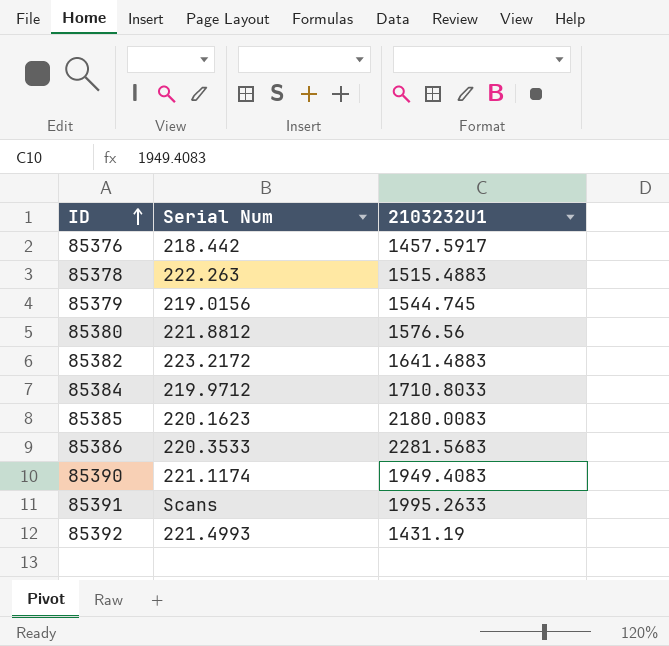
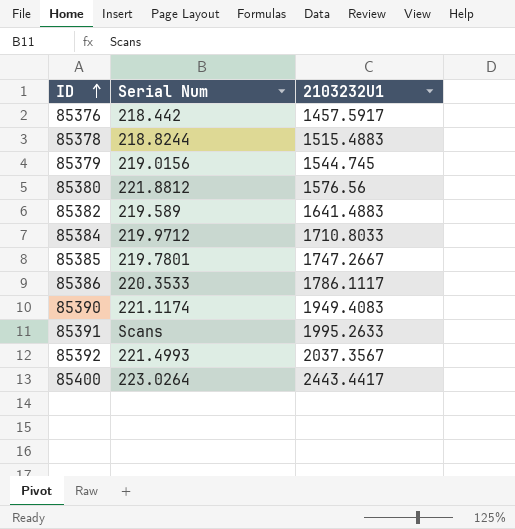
85378 | Serial Num: 222.263 -> 218.8244
85382 | Serial Num: 223.2172 -> 219.589
85385 | Serial Num: 220.1623 -> 219.7801
85385 | 2103232U1: 2180.0083 -> 1747.2667
85386 | 2103232U1: 2281.5683 -> 1786.1117
85392 | 2103232U1: 1431.19 -> 2037.3567
row 85400: none -> 223.0264 | 2443.4417

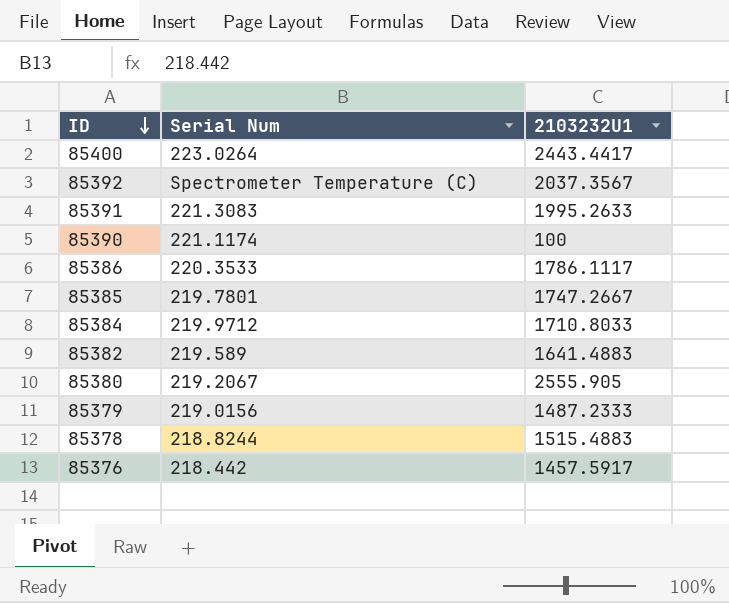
row order: ID ascending -> ID descending
85392 | Serial Num: 221.4993 -> Spectrometer Temperature (C)
85391 | Serial Num: Scans -> 221.3083
85390 | 2103232U1: 1949.4083 -> 100
85380 | Serial Num: 221.8812 -> 219.2067
85380 | 2103232U1: 1576.56 -> 2555.905
85379 | 2103232U1: 1544.745 -> 1487.2333

